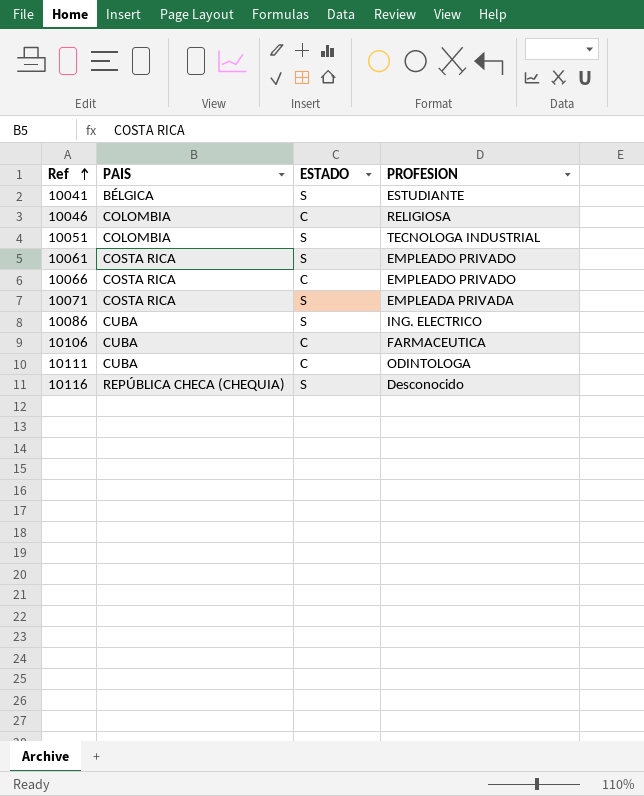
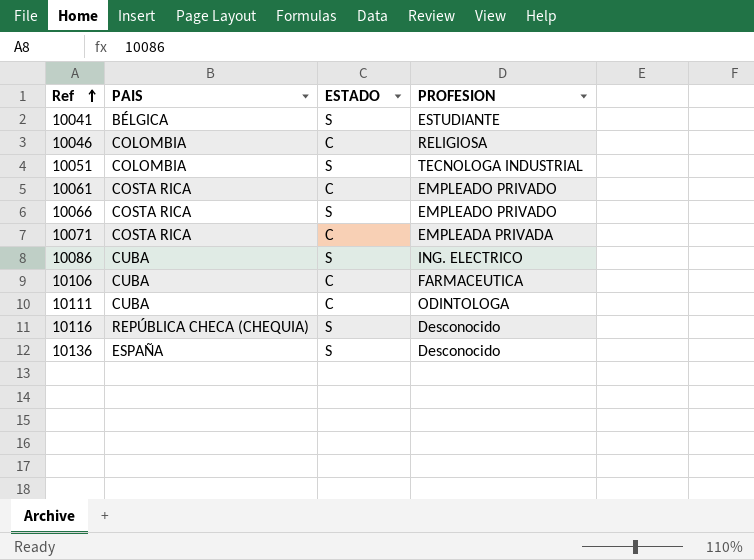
10061 | ESTADO: S -> C
10066 | ESTADO: C -> S
10071 | ESTADO: S -> C
row 10136: none -> ESPAÑA | S | Desconocido

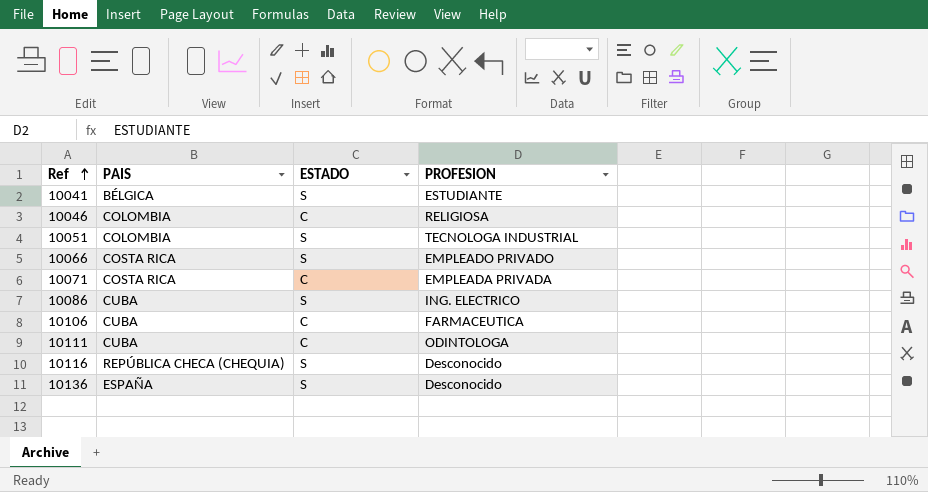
row 10061: COSTA RICA | C | EMPLEADO PRIVADO -> none

